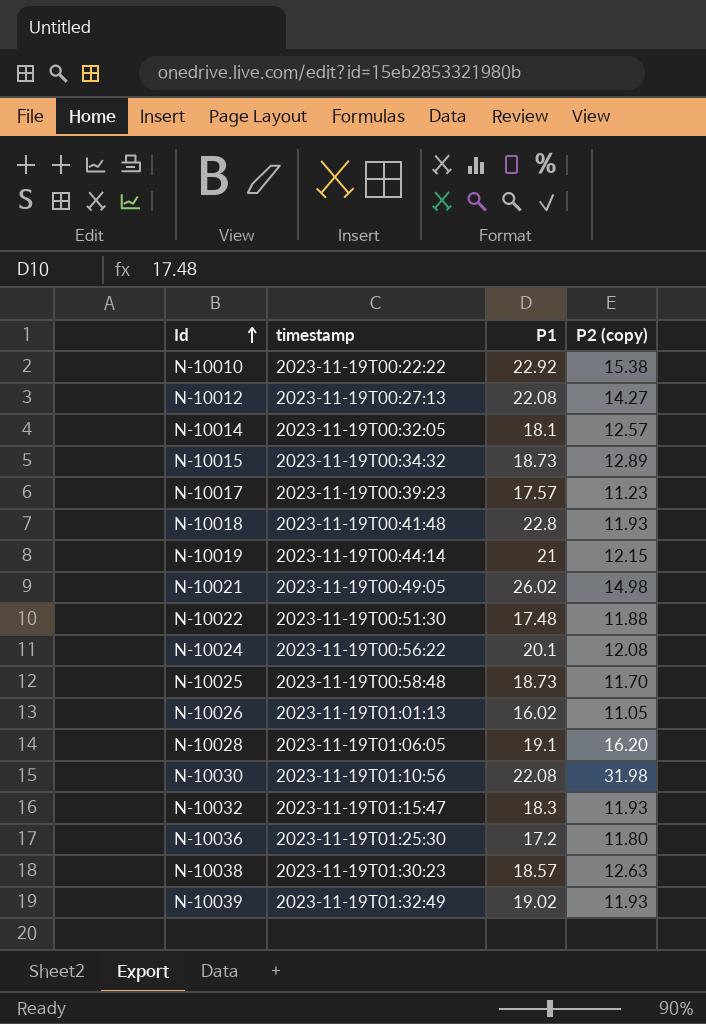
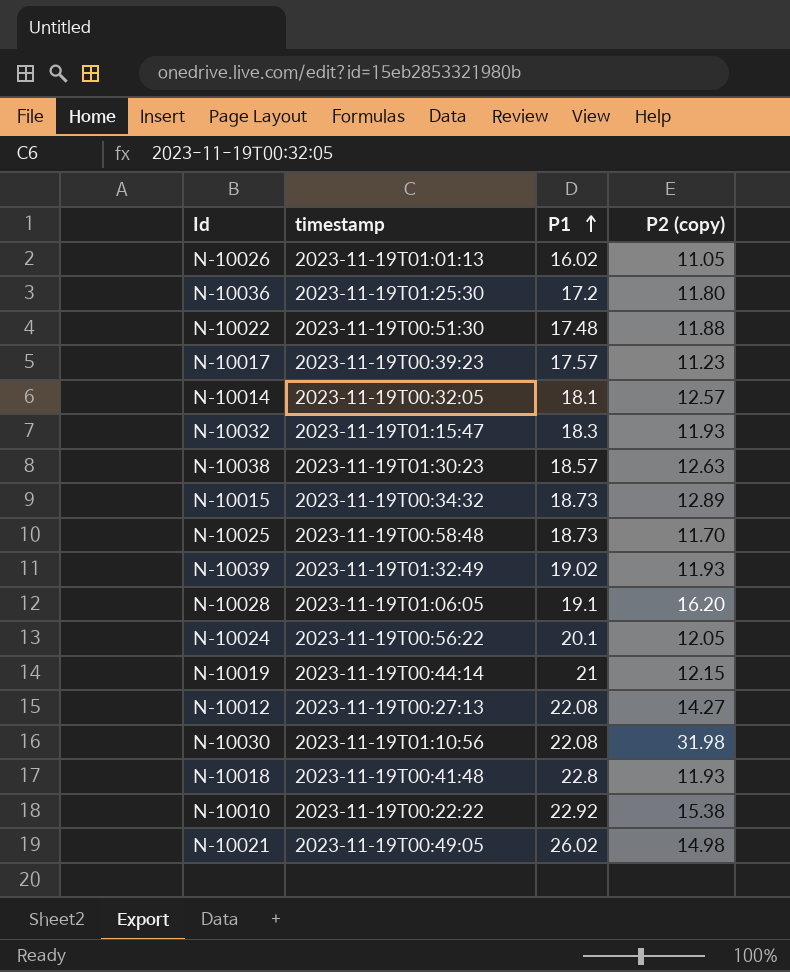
row order: Id ascending -> P1 ascending
N-10024 | P2 (copy): 12.08 -> 12.05

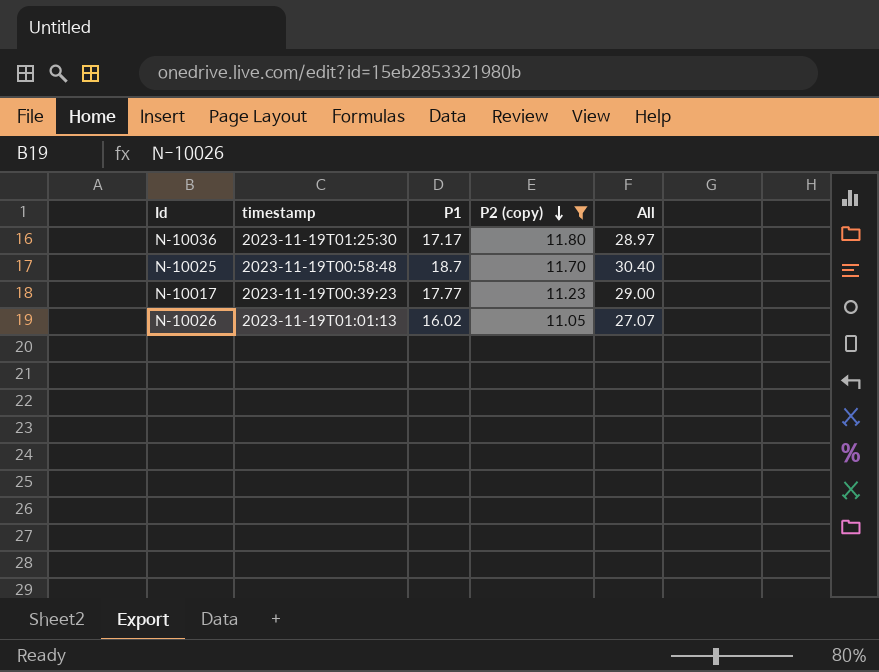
filter: none -> P2 (copy) <= 11.80
row order: P1 ascending -> P2 (copy) descending
column All | formula: none -> [P1] + [P2 (copy)]
N-10036 | P1: 17.2 -> 17.17
N-10025 | P1: 18.73 -> 18.7
N-10017 | P1: 17.57 -> 17.77

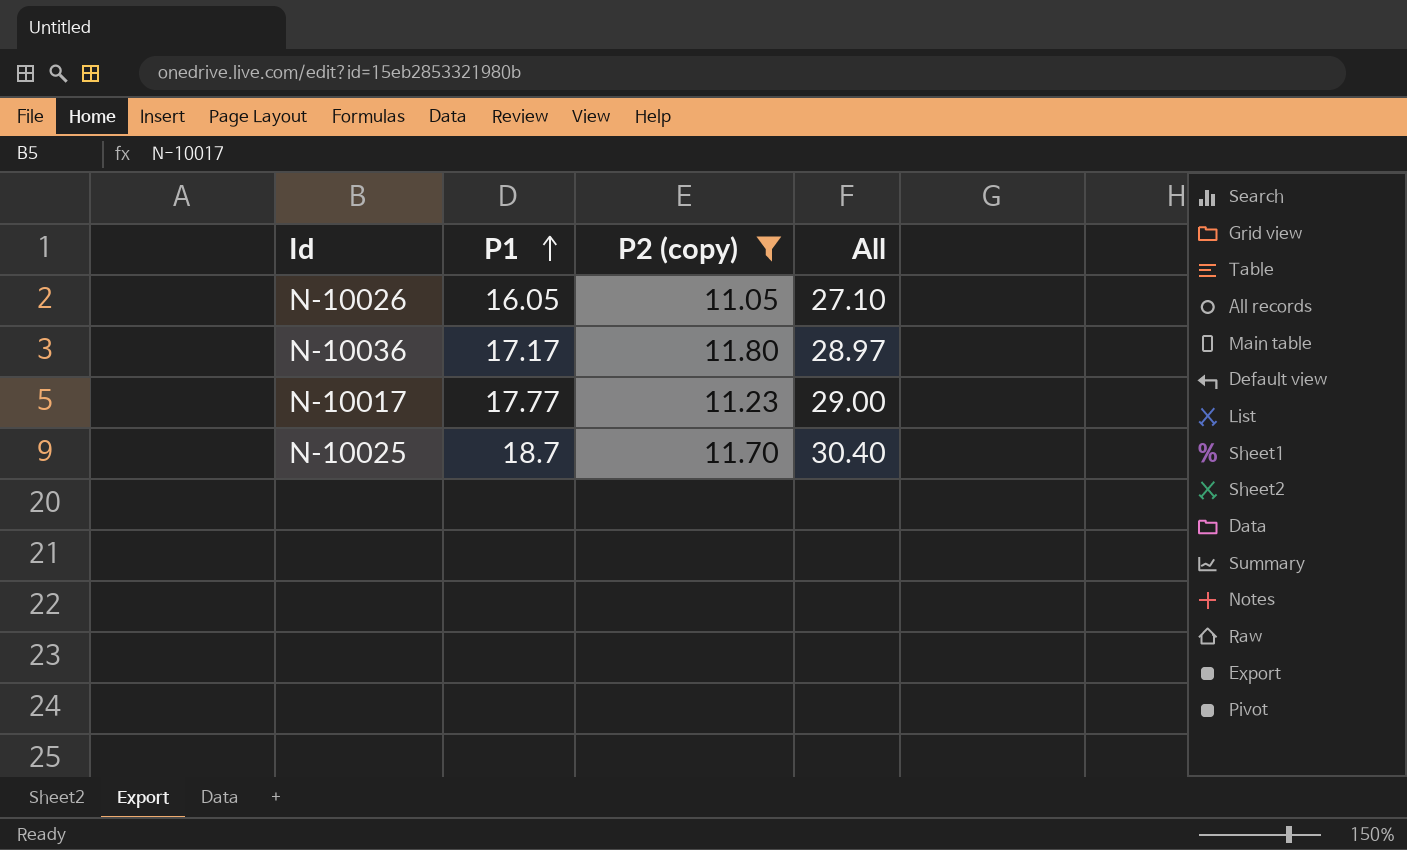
row order: P2 (copy) descending -> P1 ascending
column timestamp | position: 2 -> none
N-10026 | P1: 16.02 -> 16.05
N-10026 | All: 27.07 -> 27.10

